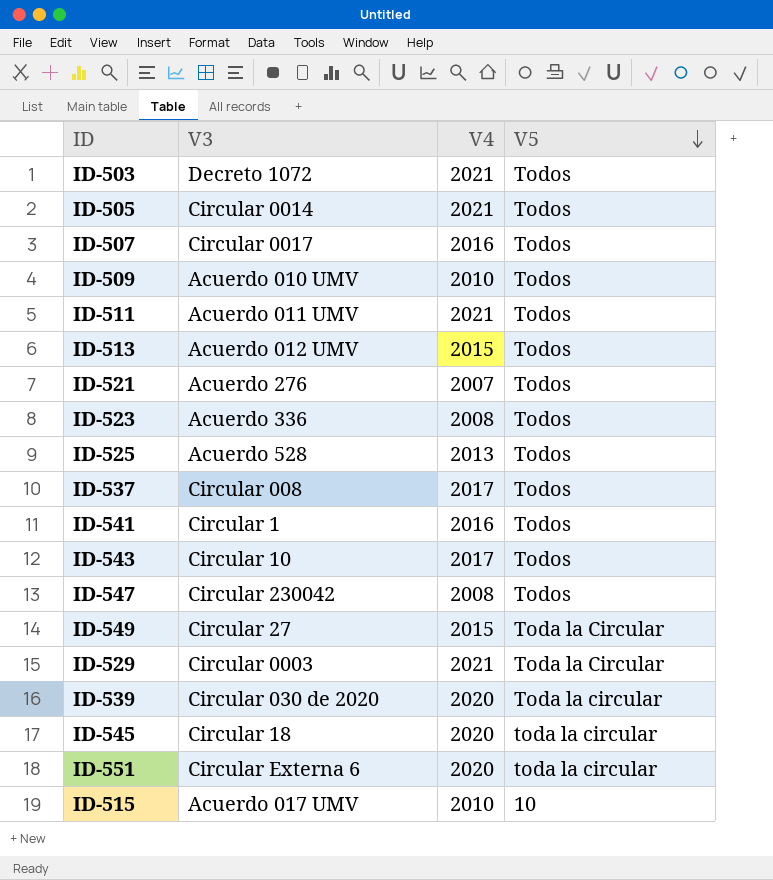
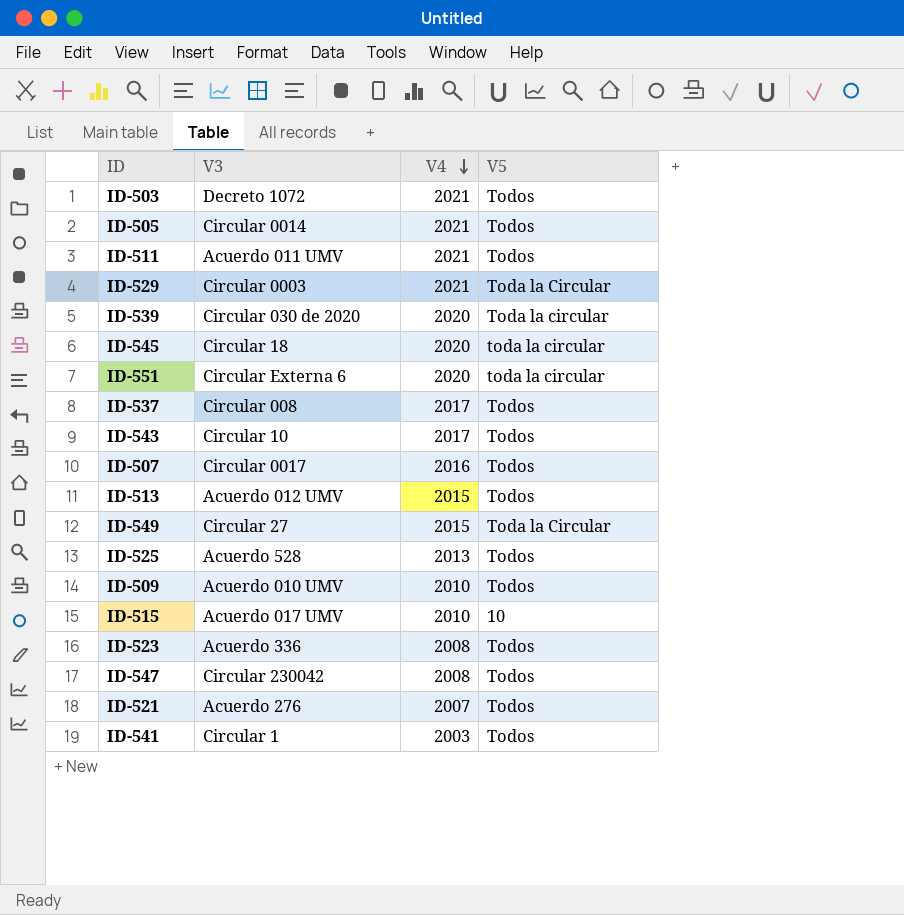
row order: V5 descending -> V4 descending
ID-541 | V4: 2016 -> 2003

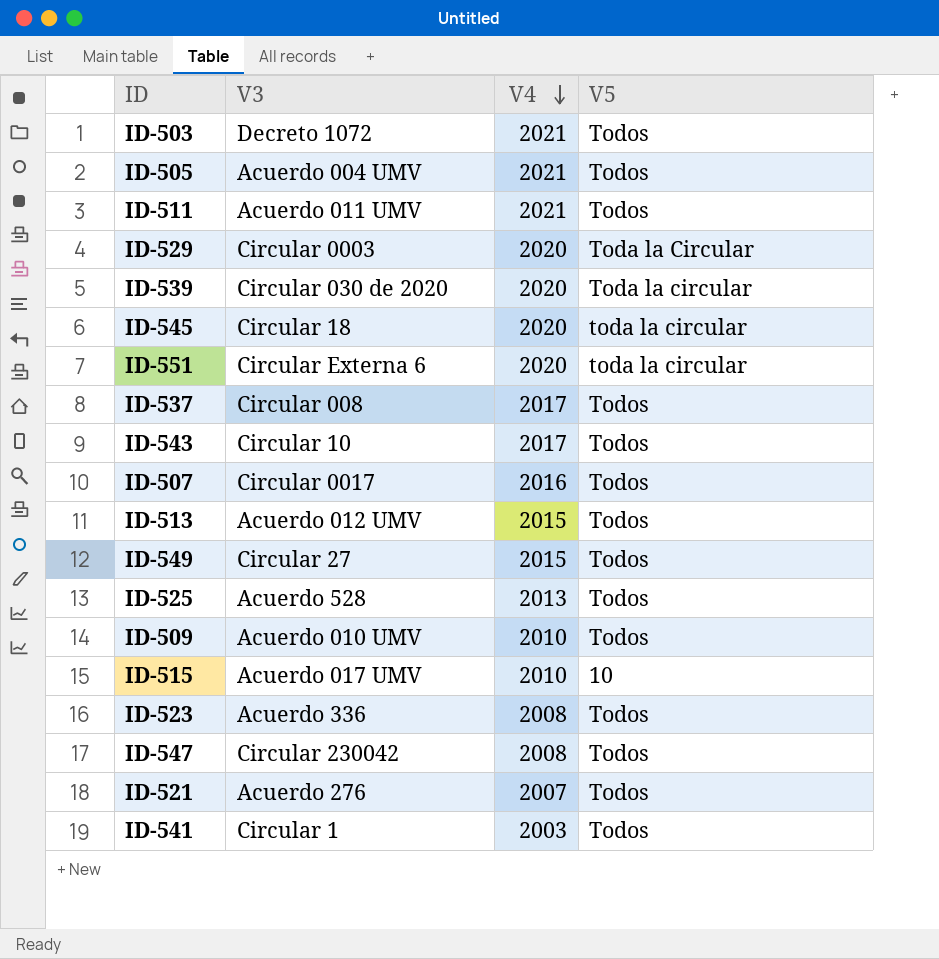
ID-505 | V3: Circular 0014 -> Acuerdo 004 UMV
ID-529 | V4: 2021 -> 2020
ID-549 | V5: Toda la Circular -> Todos

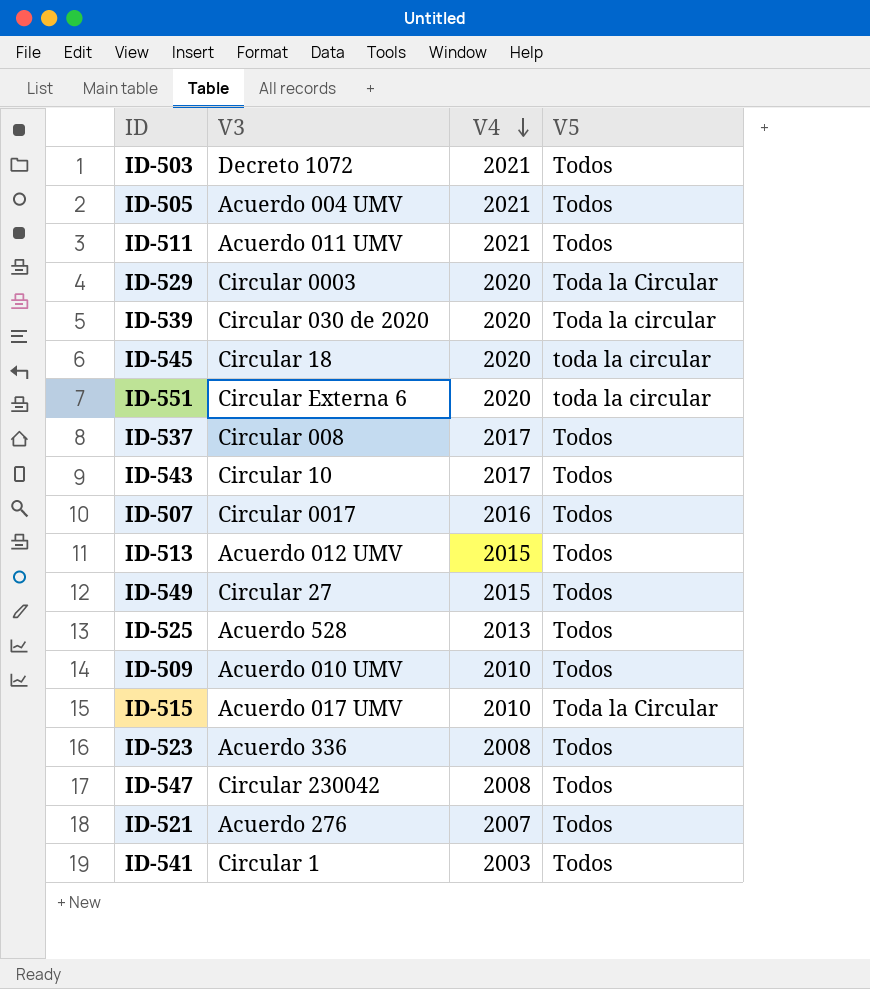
ID-515 | V5: 10 -> Toda la Circular

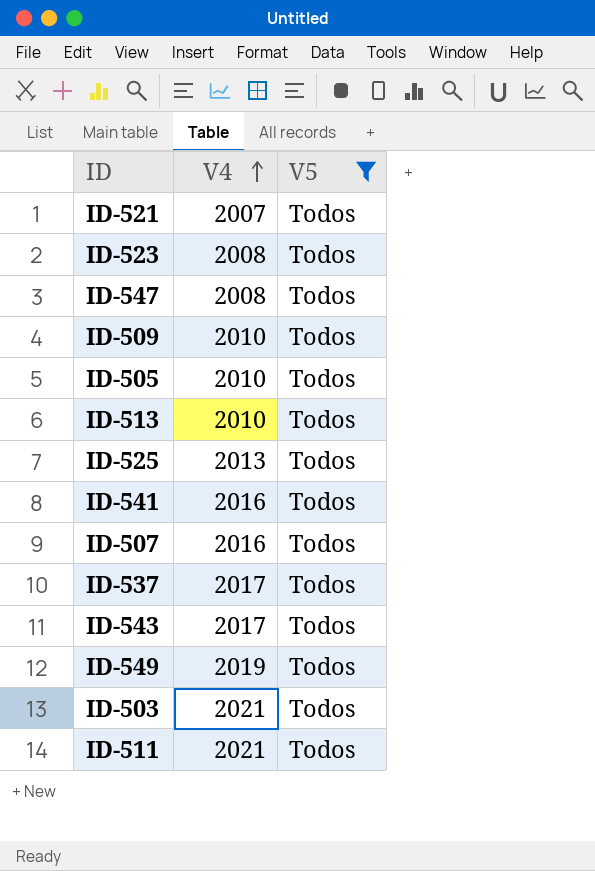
filter: none -> V5 = Todos
row order: V4 descending -> V4 ascending
column V3 | position: 2 -> none
ID-505 | V4: 2021 -> 2010
ID-513 | V4: 2015 -> 2010
ID-541 | V4: 2003 -> 2016
ID-549 | V4: 2015 -> 2019

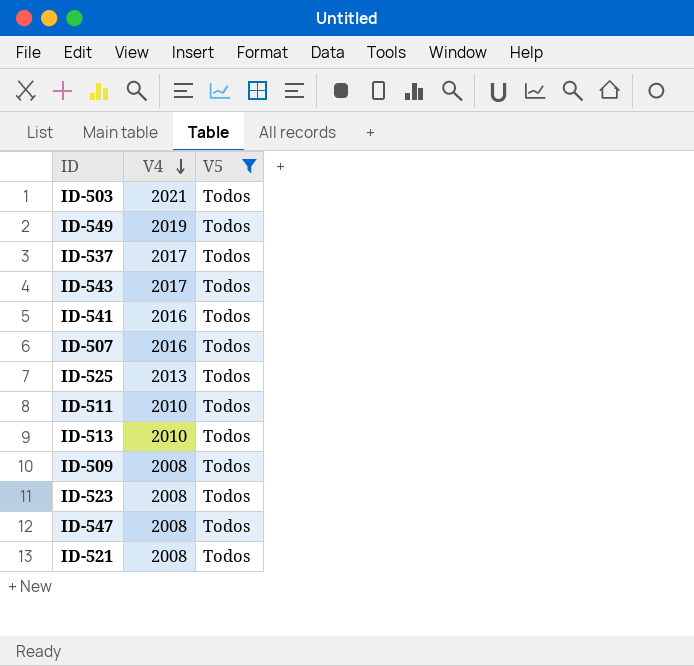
row order: V4 ascending -> V4 descending
row ID-505: 2010 | Todos -> none
ID-511 | V4: 2021 -> 2010
ID-509 | V4: 2010 -> 2008
ID-521 | V4: 2007 -> 2008

